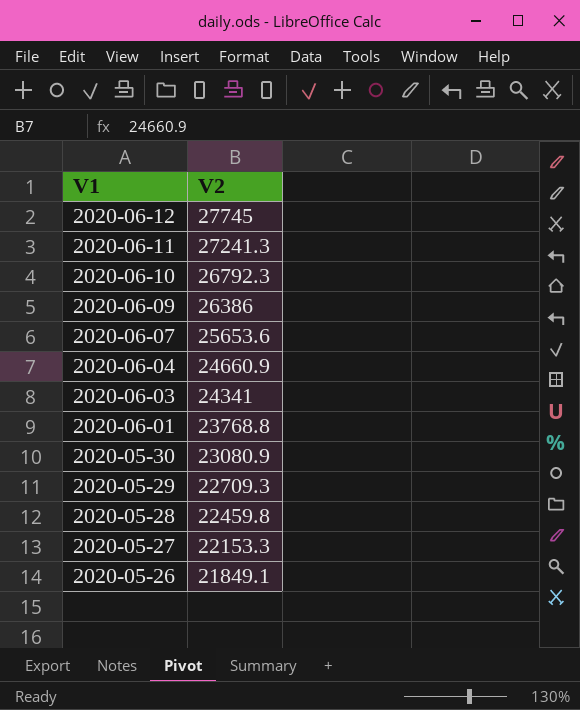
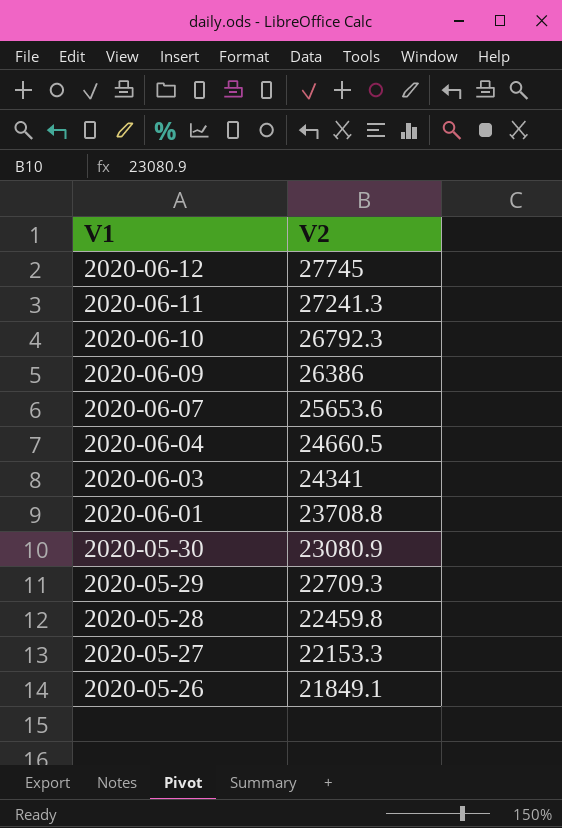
2020-06-04 | V2: 24660.9 -> 24660.5
2020-06-01 | V2: 23768.8 -> 23708.8

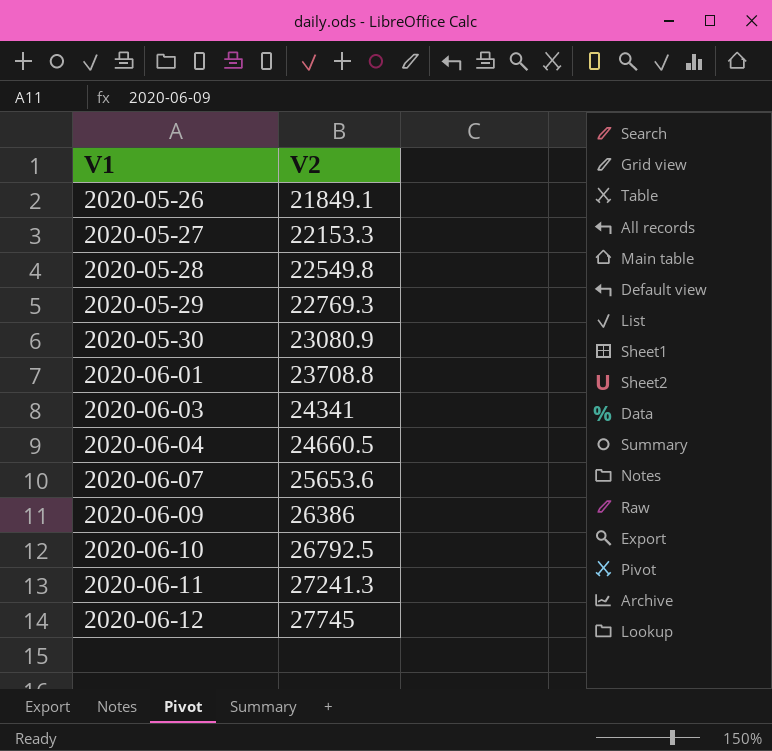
row order: V1 descending -> V1 ascending
2020-05-28 | V2: 22459.8 -> 22549.8
2020-05-29 | V2: 22709.3 -> 22769.3
2020-06-10 | V2: 26792.3 -> 26792.5

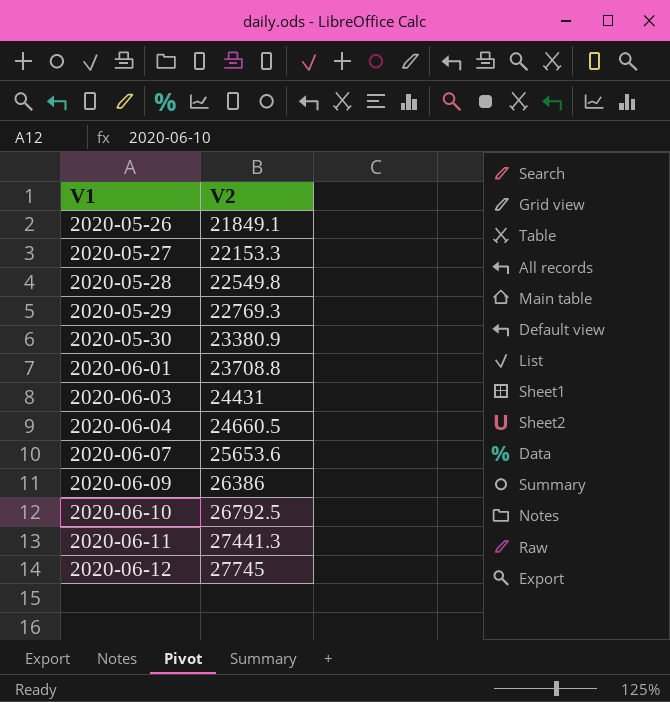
2020-05-30 | V2: 23080.9 -> 23380.9
2020-06-03 | V2: 24341 -> 24431
2020-06-11 | V2: 27241.3 -> 27441.3

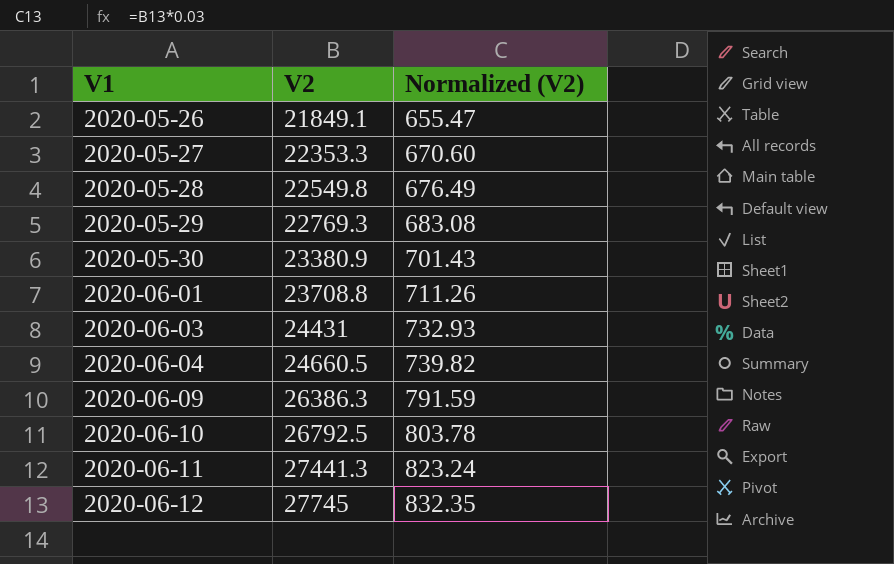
column Normalized (V2) | formula: none -> [V2] * 0.03
row 2020-06-07: 25653.6 -> none
2020-05-27 | V2: 22153.3 -> 22353.3
2020-06-09 | V2: 26386 -> 26386.3

